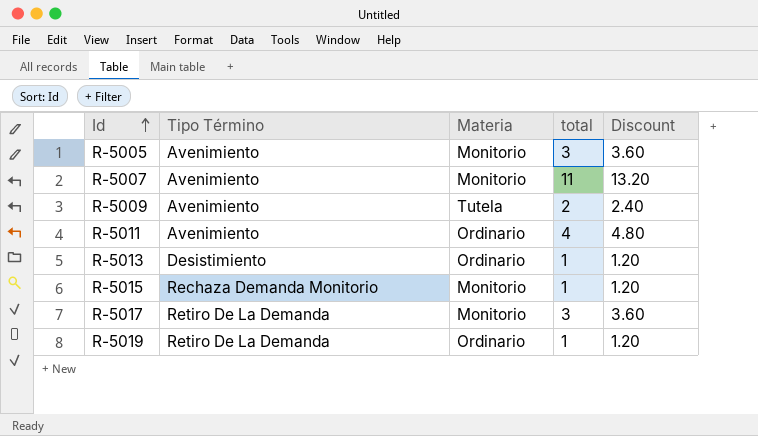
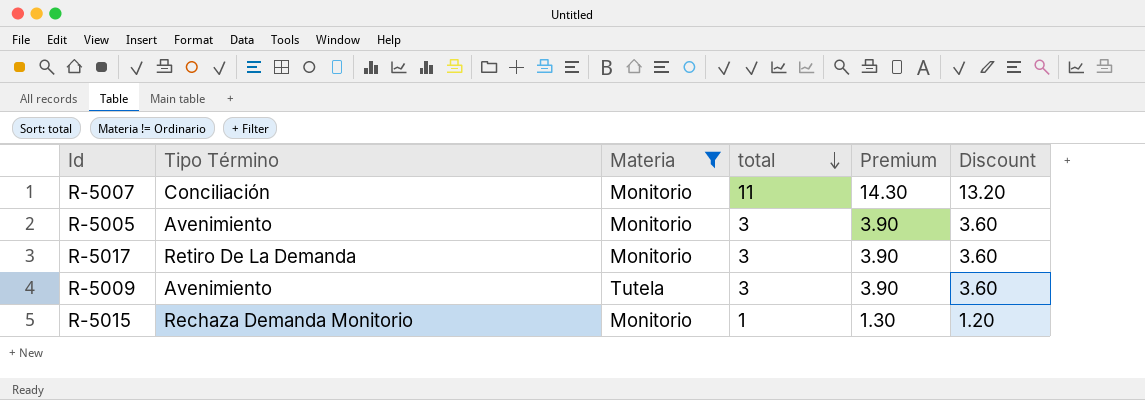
filter: none -> Materia != Ordinario
row order: Id ascending -> total descending
column Premium | formula: none -> [total] * 1.3
R-5007 | Tipo Término: Avenimiento -> Conciliación
R-5009 | total: 2 -> 3
R-5009 | Discount: 2.40 -> 3.60

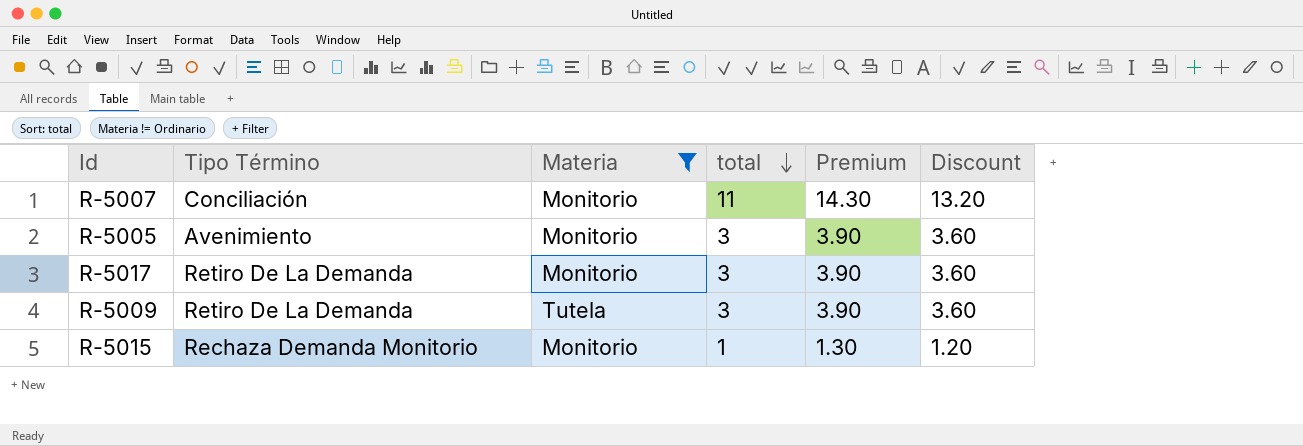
R-5009 | Tipo Término: Avenimiento -> Retiro De La Demanda

